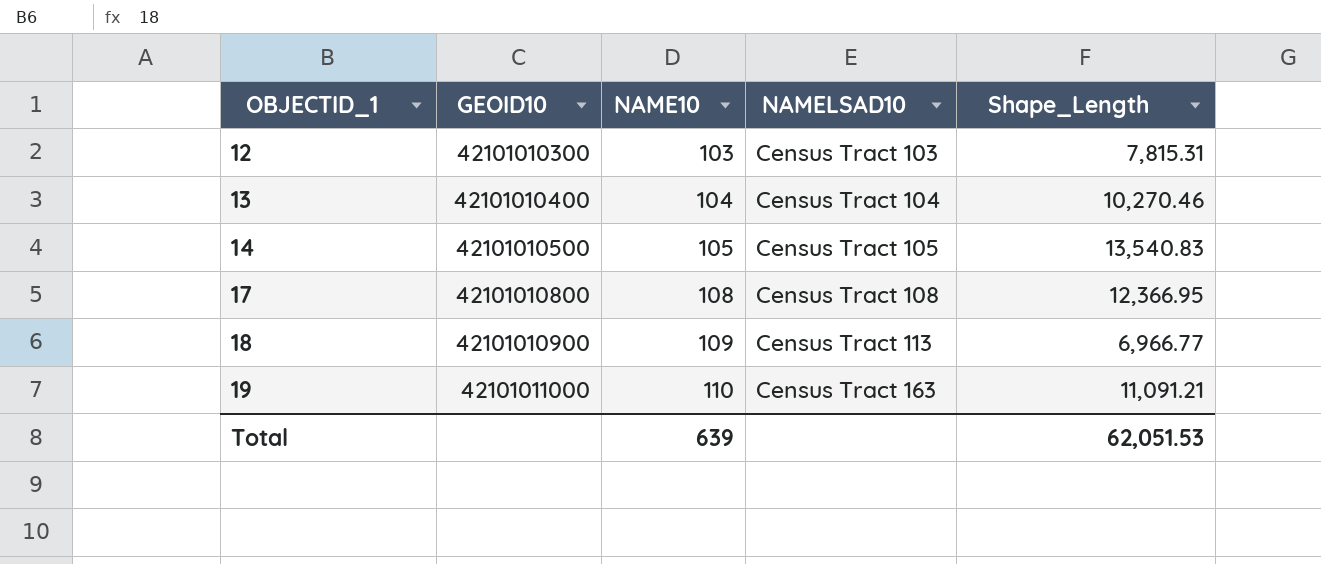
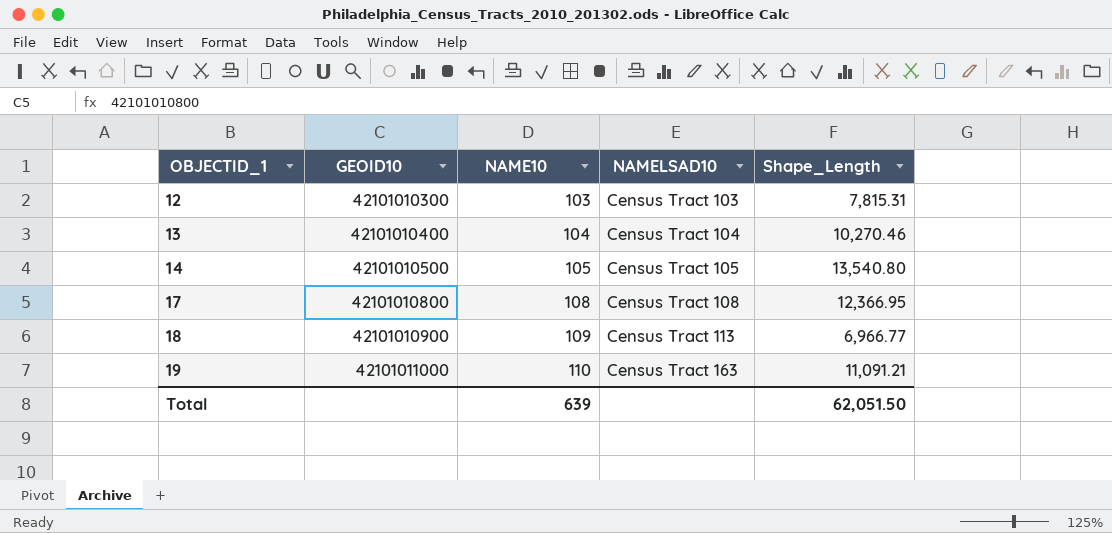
14 | Shape_Length: 13,540.83 -> 13,540.80
Total | Shape_Length: 62,051.53 -> 62,051.50

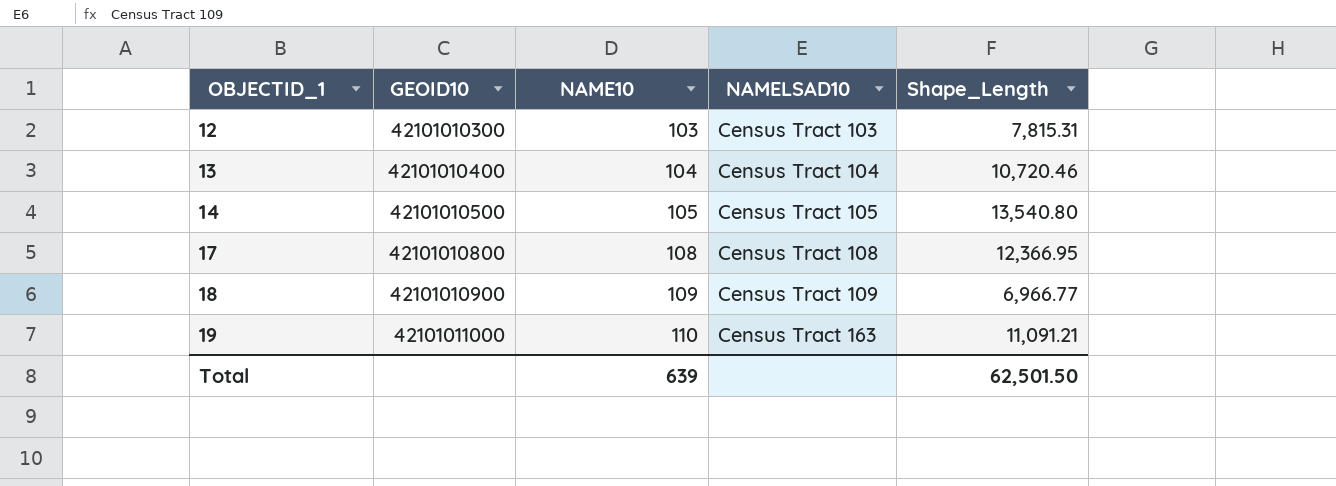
13 | Shape_Length: 10,270.46 -> 10,720.46
18 | NAMELSAD10: Census Tract 113 -> Census Tract 109
Total | Shape_Length: 62,051.50 -> 62,501.50

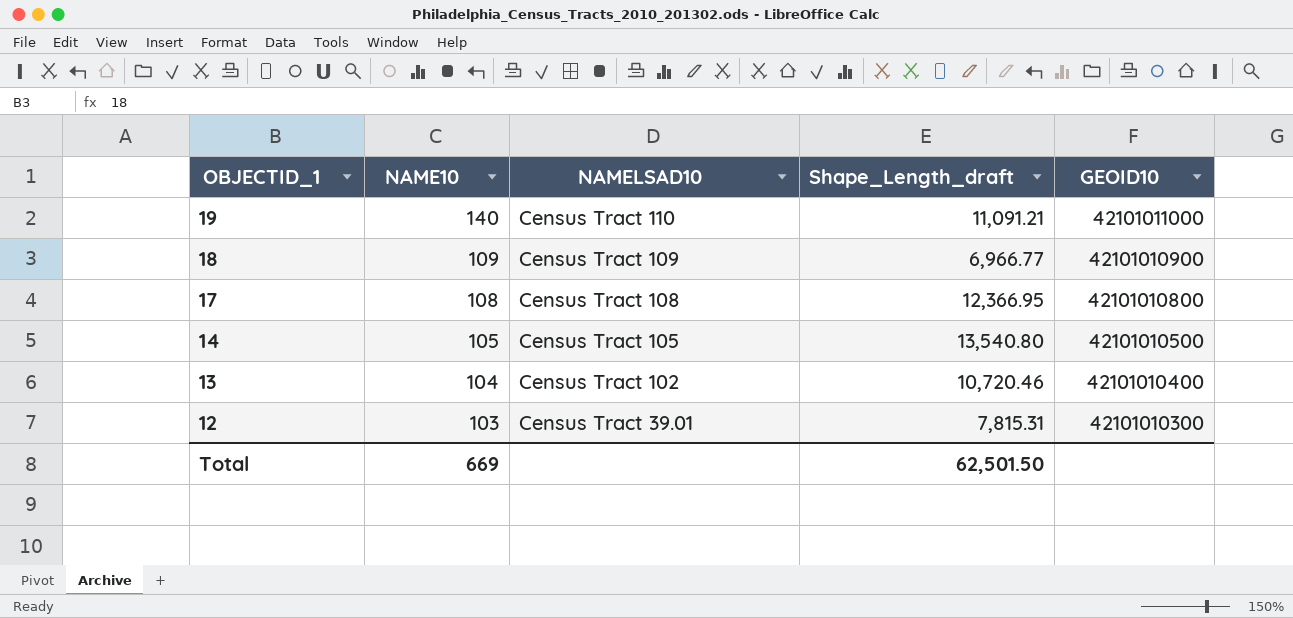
row order: OBJECTID_1 ascending -> OBJECTID_1 descending
column name: Shape_Length -> Shape_Length_draft
column GEOID10 | position: 2 -> 5
19 | NAME10: 110 -> 140
19 | NAMELSAD10: Census Tract 163 -> Census Tract 110
13 | NAMELSAD10: Census Tract 104 -> Census Tract 102
12 | NAMELSAD10: Census Tract 103 -> Census Tract 39.01
Total | NAME10: 639 -> 669

